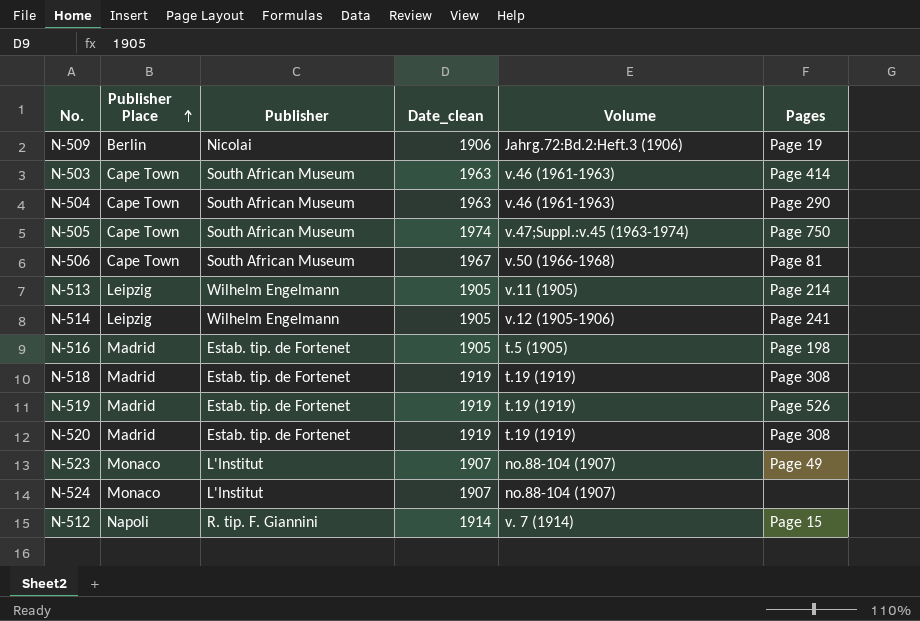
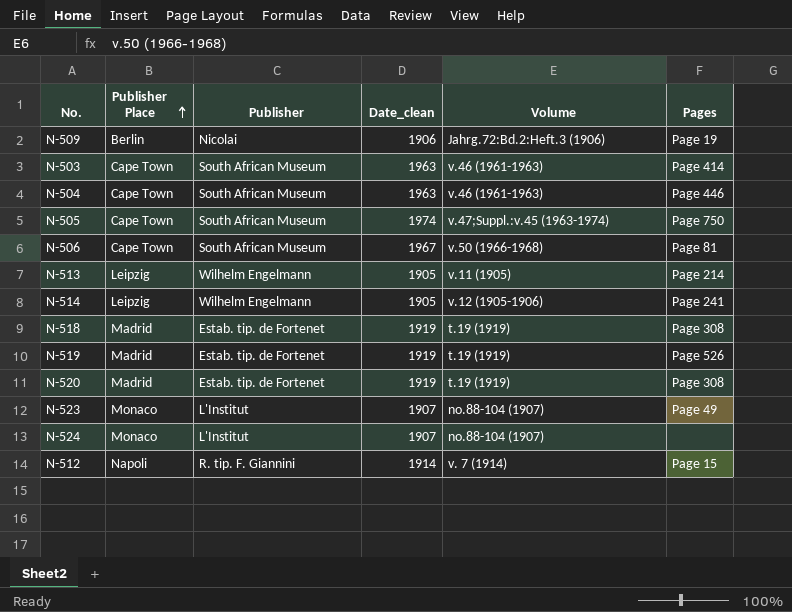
row N-516: Madrid | Estab. tip. de Fortenet | 1905 | t.5 (1905) | Page 198 -> none
N-504 | Pages: Page 290 -> Page 446

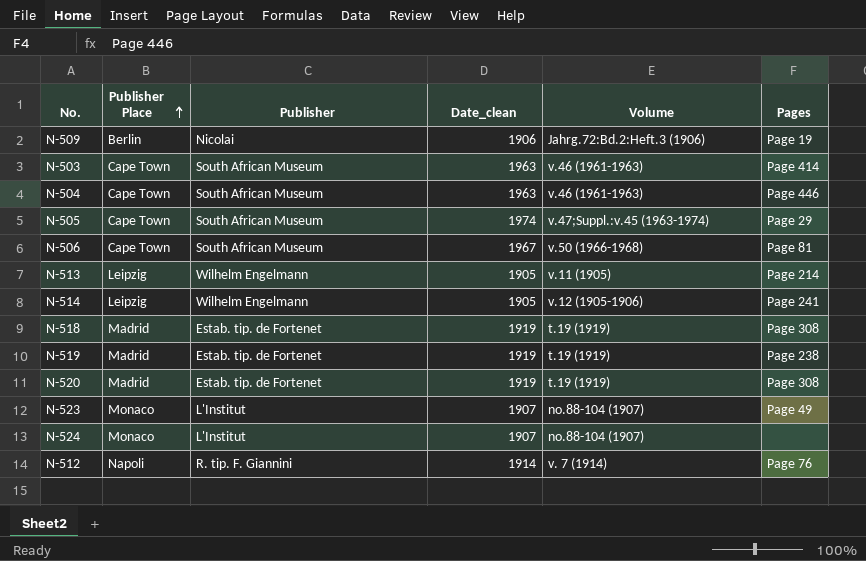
N-505 | Pages: Page 750 -> Page 29
N-519 | Pages: Page 526 -> Page 238
N-512 | Pages: Page 15 -> Page 76

